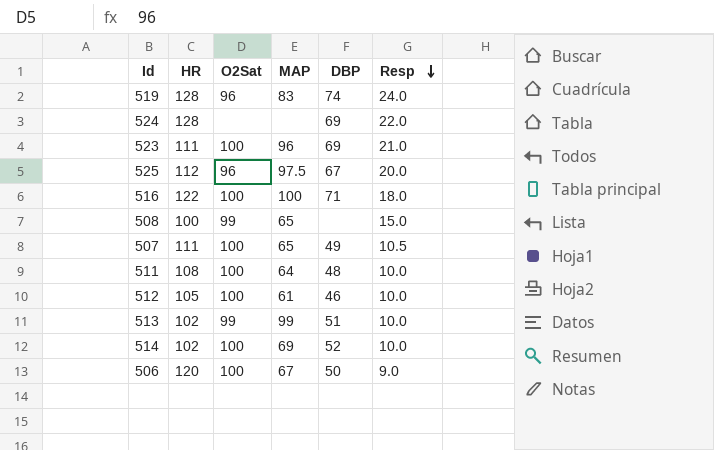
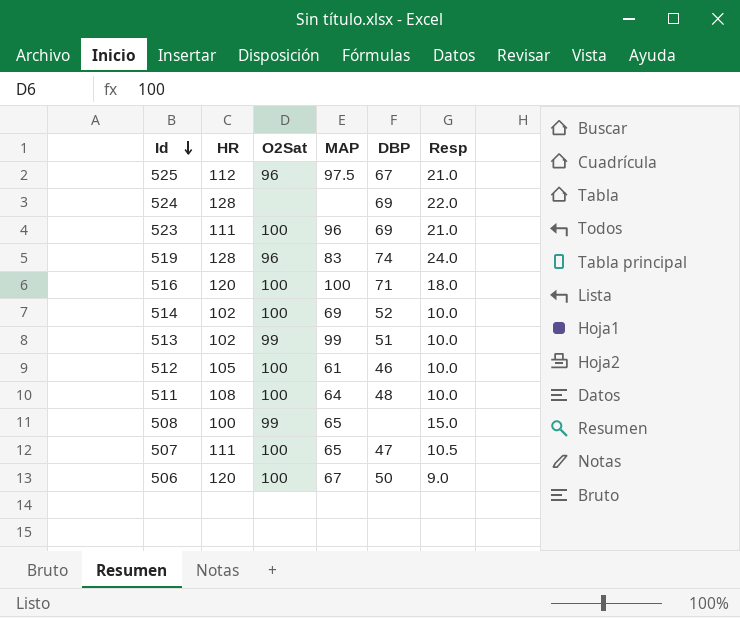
row order: Resp descending -> Id descending
525 | Resp: 20.0 -> 21.0
516 | HR: 122 -> 120
507 | DBP: 49 -> 47

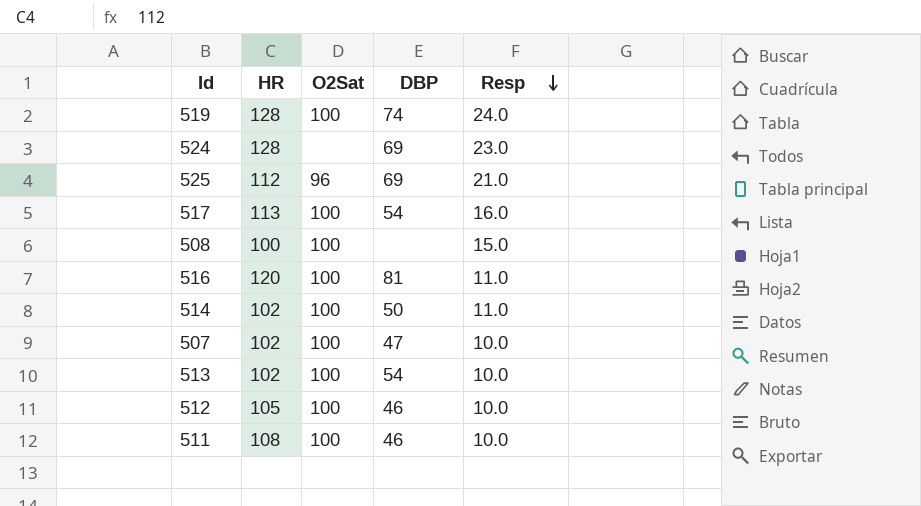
row order: Id descending -> Resp descending
column MAP | position: 4 -> none
row 523: 111 | 100 | 96 | 69 | 21.0 -> none
row 506: 120 | 100 | 67 | 50 | 9.0 -> none
519 | O2Sat: 96 -> 100
524 | Resp: 22.0 -> 23.0
525 | DBP: 67 -> 69
row 517: none -> 113 | 100 | 54 | 16.0
508 | O2Sat: 99 -> 100
516 | DBP: 71 -> 81
516 | Resp: 18.0 -> 11.0
514 | DBP: 52 -> 50
514 | Resp: 10.0 -> 11.0
507 | HR: 111 -> 102
507 | Resp: 10.5 -> 10.0
513 | O2Sat: 99 -> 100
513 | DBP: 51 -> 54
511 | DBP: 48 -> 46

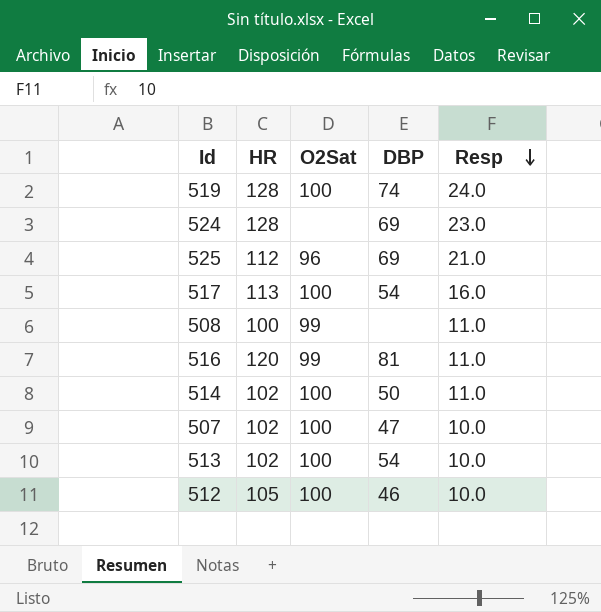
row 511: 108 | 100 | 46 | 10.0 -> none
508 | O2Sat: 100 -> 99
508 | Resp: 15.0 -> 11.0
516 | O2Sat: 100 -> 99

